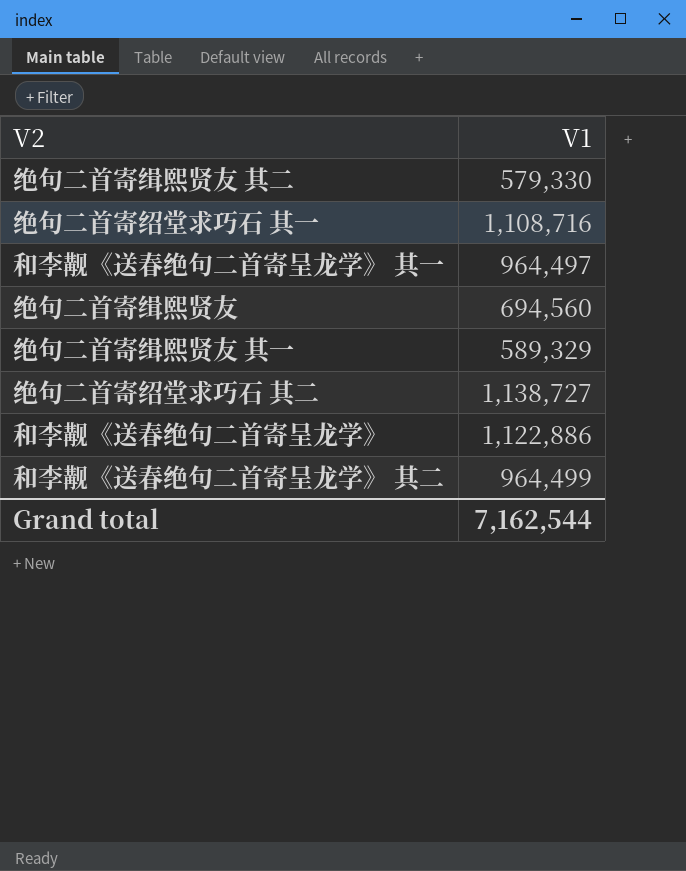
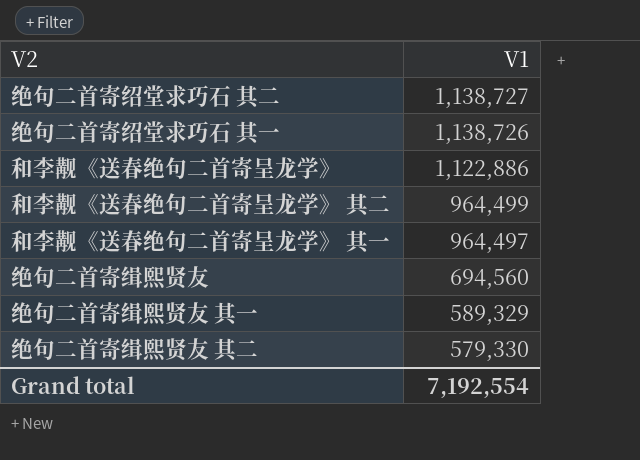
row order: none -> V1 descending
绝句二首寄绍堂求巧石 其一 | V1: 1,108,716 -> 1,138,726
Grand total | V1: 7,162,544 -> 7,192,554

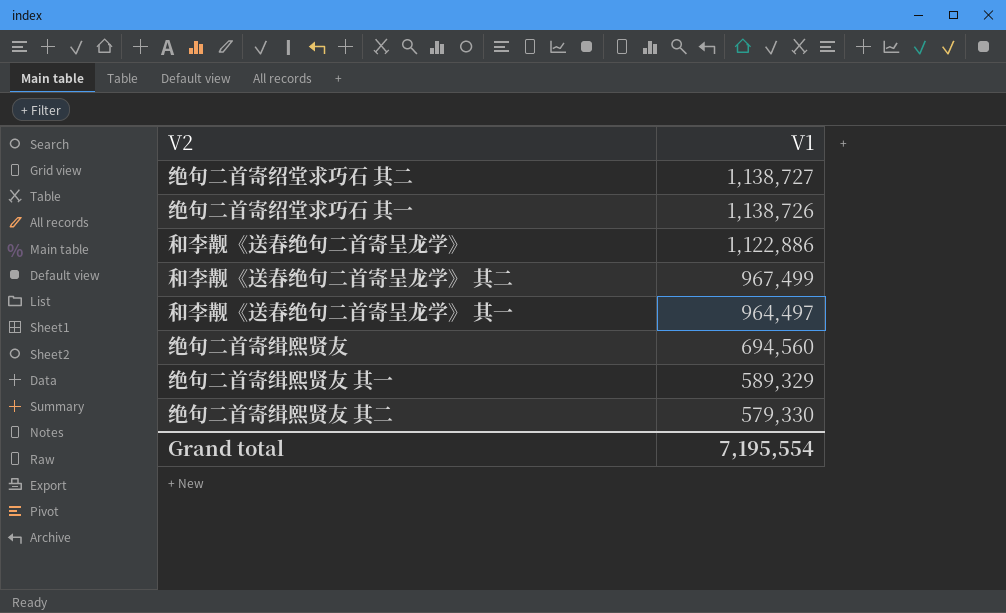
和李觏《送春绝句二首寄呈龙学》 其二 | V1: 964,499 -> 967,499
Grand total | V1: 7,192,554 -> 7,195,554

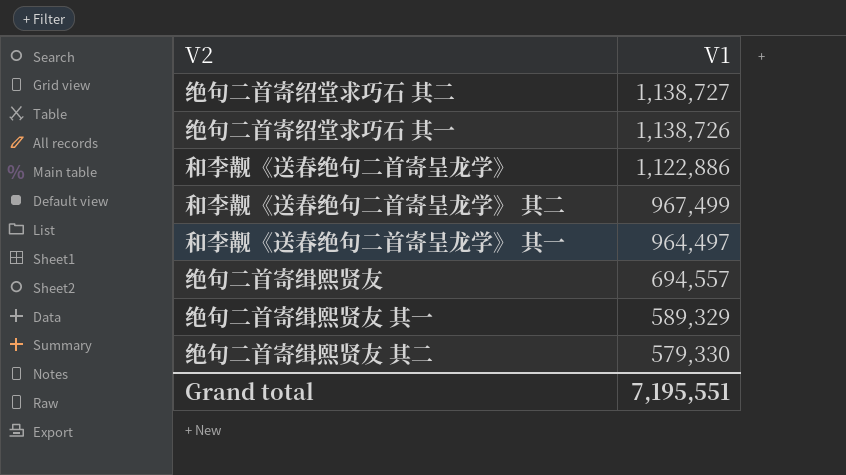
绝句二首寄缉熙贤友 | V1: 694,560 -> 694,557
Grand total | V1: 7,195,554 -> 7,195,551

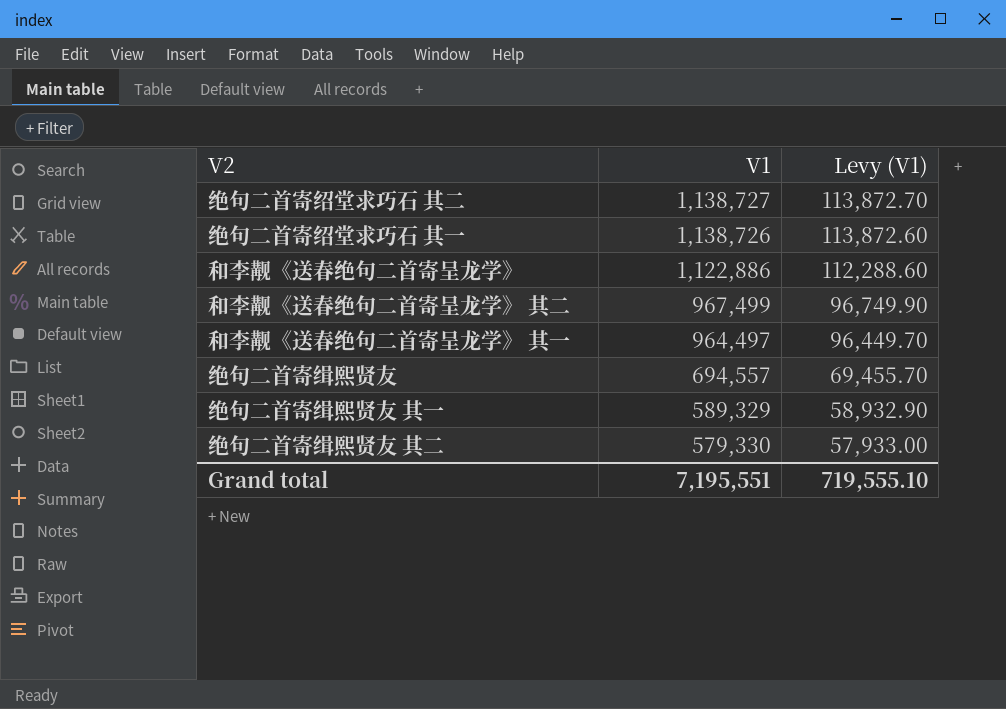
column Levy (V1) | formula: none -> [V1] * 0.1

